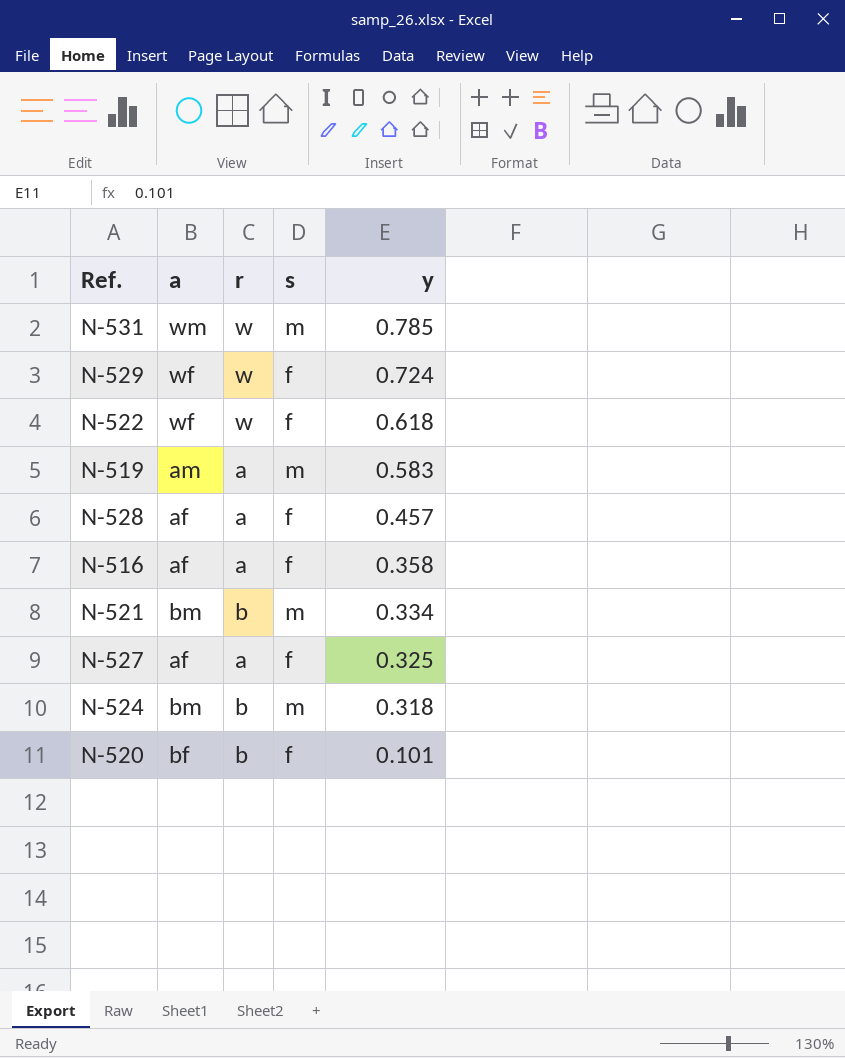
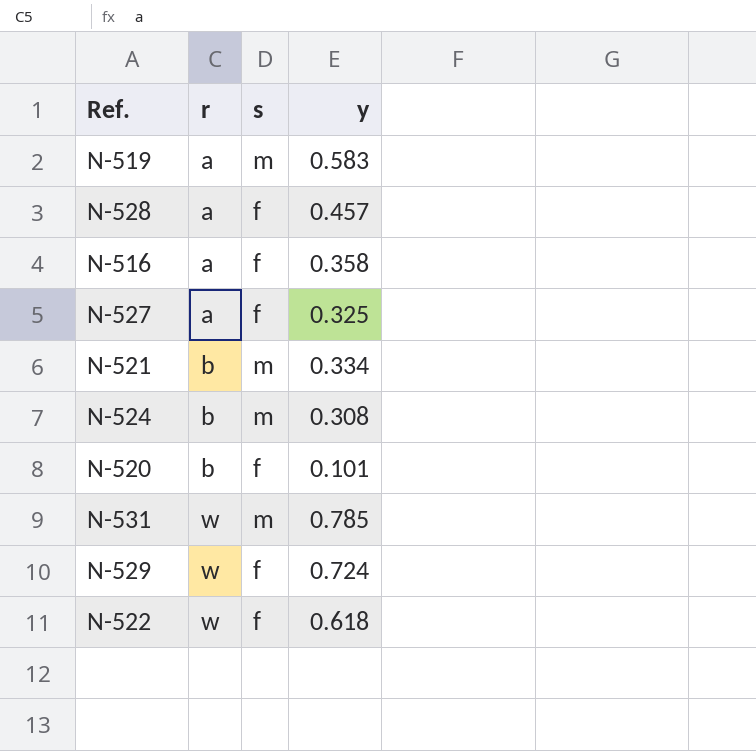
row order: y descending -> r ascending
column a | position: 2 -> none
N-524 | y: 0.318 -> 0.308

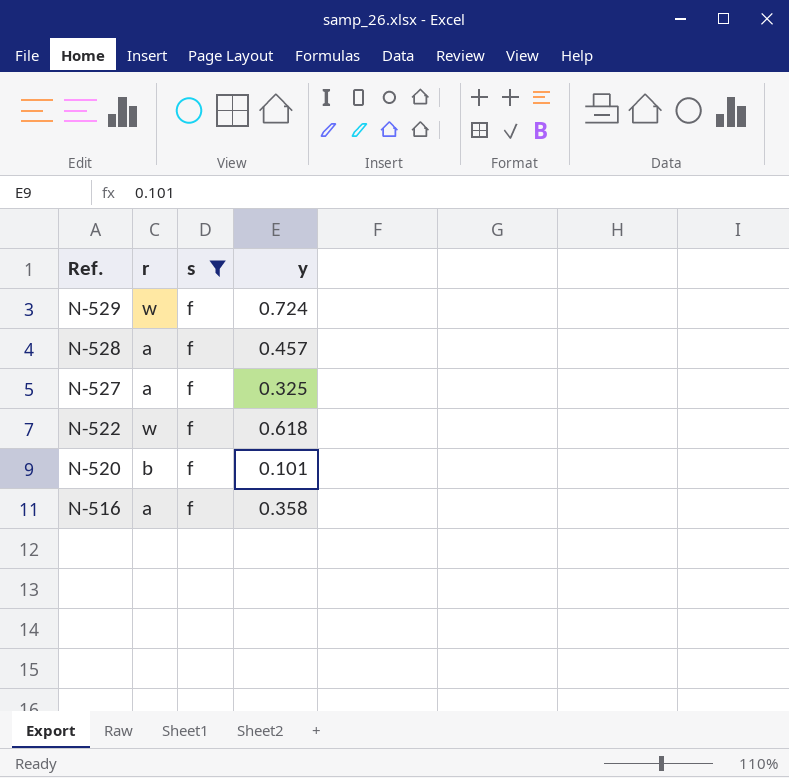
filter: none -> s = f
row order: r ascending -> Ref. descending

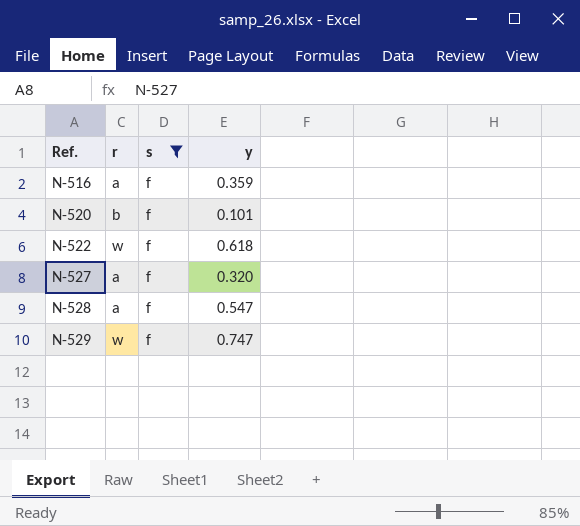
row order: Ref. descending -> Ref. ascending
N-516 | y: 0.358 -> 0.359
N-527 | y: 0.325 -> 0.320
N-528 | y: 0.457 -> 0.547
N-529 | y: 0.724 -> 0.747

